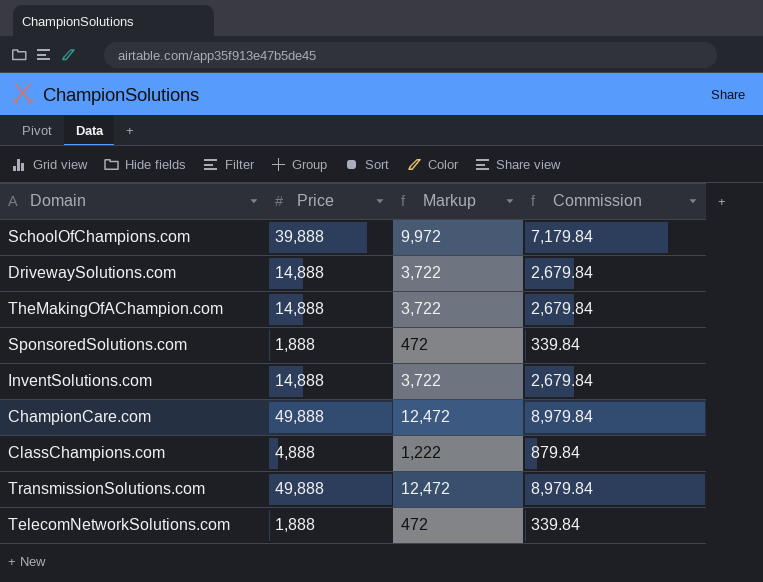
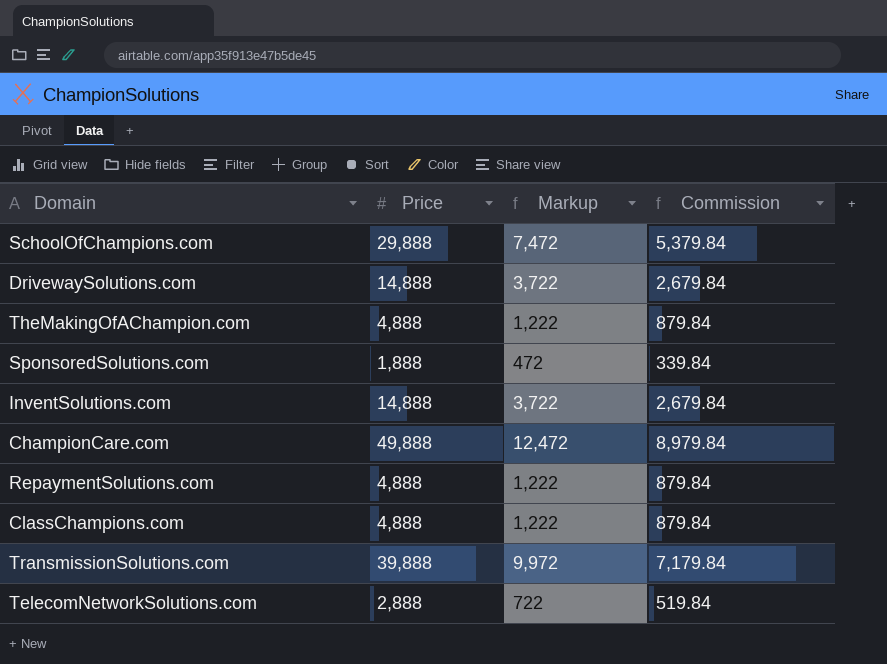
SchoolOfChampions.com | Price: 39,888 -> 29,888
SchoolOfChampions.com | Markup: 9,972 -> 7,472
SchoolOfChampions.com | Commission: 7,179.84 -> 5,379.84
TheMakingOfAChampion.com | Price: 14,888 -> 4,888
TheMakingOfAChampion.com | Markup: 3,722 -> 1,222
TheMakingOfAChampion.com | Commission: 2,679.84 -> 879.84
row RepaymentSolutions.com: none -> 4,888 | 1,222 | 879.84
TransmissionSolutions.com | Price: 49,888 -> 39,888
TransmissionSolutions.com | Markup: 12,472 -> 9,972
TransmissionSolutions.com | Commission: 8,979.84 -> 7,179.84
TelecomNetworkSolutions.com | Price: 1,888 -> 2,888
TelecomNetworkSolutions.com | Markup: 472 -> 722
TelecomNetworkSolutions.com | Commission: 339.84 -> 519.84

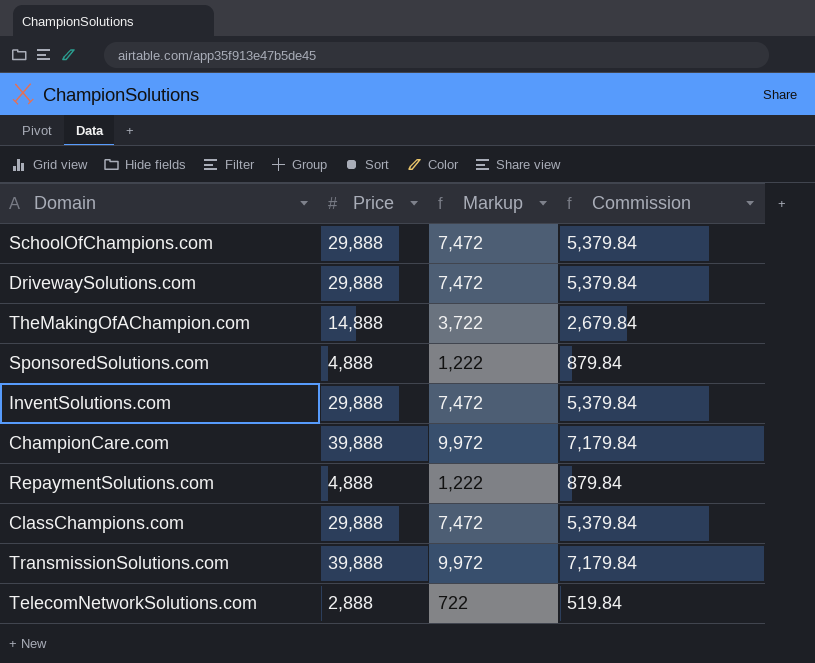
DrivewaySolutions.com | Price: 14,888 -> 29,888
DrivewaySolutions.com | Markup: 3,722 -> 7,472
DrivewaySolutions.com | Commission: 2,679.84 -> 5,379.84
TheMakingOfAChampion.com | Price: 4,888 -> 14,888
TheMakingOfAChampion.com | Markup: 1,222 -> 3,722
TheMakingOfAChampion.com | Commission: 879.84 -> 2,679.84
SponsoredSolutions.com | Price: 1,888 -> 4,888
SponsoredSolutions.com | Markup: 472 -> 1,222
SponsoredSolutions.com | Commission: 339.84 -> 879.84
InventSolutions.com | Price: 14,888 -> 29,888
InventSolutions.com | Markup: 3,722 -> 7,472
InventSolutions.com | Commission: 2,679.84 -> 5,379.84
ChampionCare.com | Price: 49,888 -> 39,888
ChampionCare.com | Markup: 12,472 -> 9,972
ChampionCare.com | Commission: 8,979.84 -> 7,179.84
ClassChampions.com | Price: 4,888 -> 29,888
ClassChampions.com | Markup: 1,222 -> 7,472
ClassChampions.com | Commission: 879.84 -> 5,379.84

